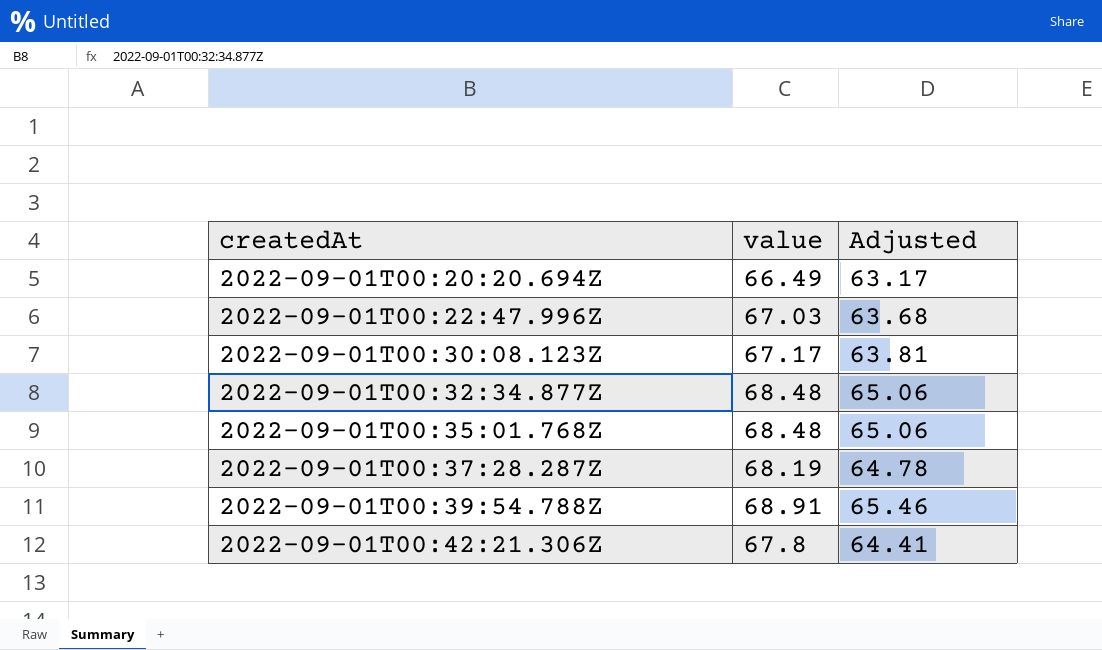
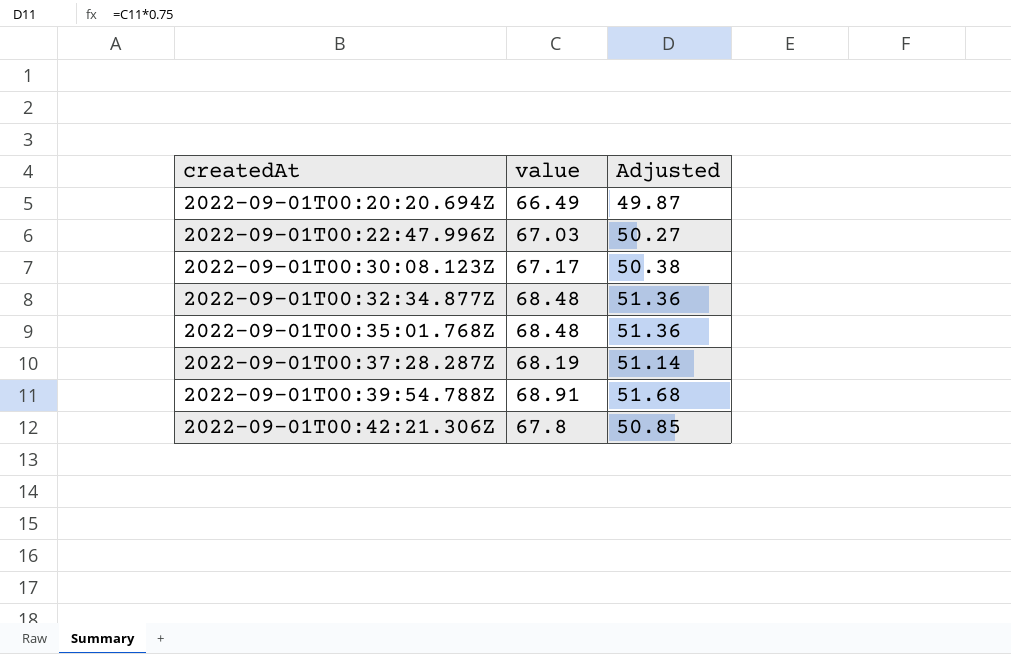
column Adjusted | formula: [value] * 0.95 -> [value] * 0.75

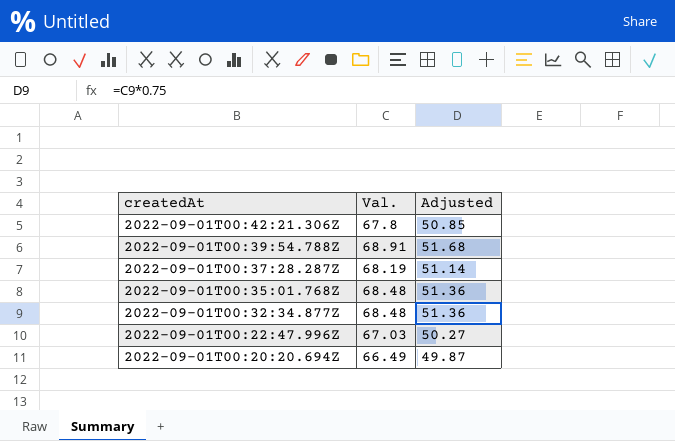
row order: createdAt ascending -> createdAt descending
column name: value -> Val.
row 2022-09-01T00:30:08.123Z: 67.17 | 50.38 -> none

